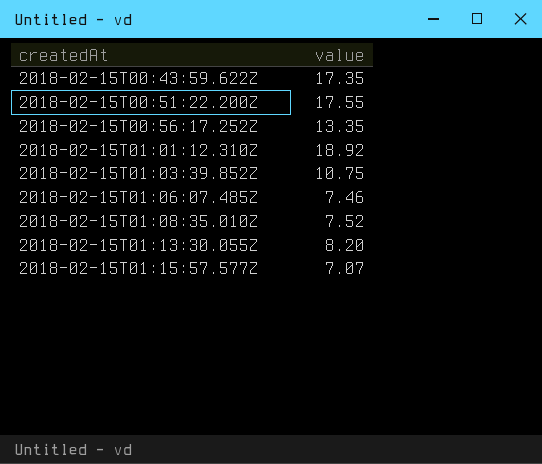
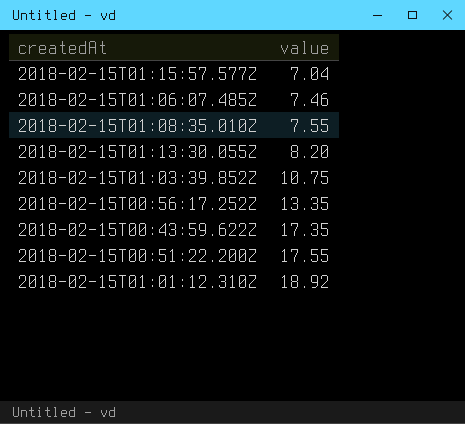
row order: createdAt ascending -> value ascending
2018-02-15T01:15:57.577Z | value: 7.07 -> 7.04
2018-02-15T01:08:35.010Z | value: 7.52 -> 7.55

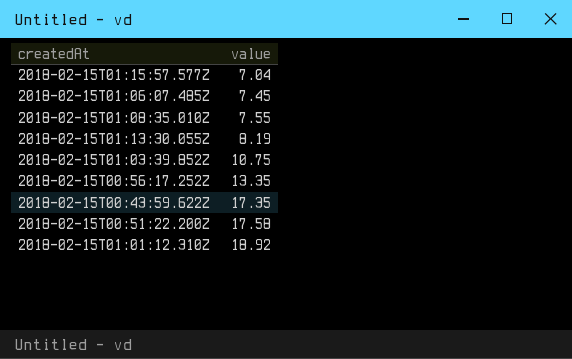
2018-02-15T01:06:07.485Z | value: 7.46 -> 7.45
2018-02-15T01:13:30.055Z | value: 8.20 -> 8.19
2018-02-15T00:51:22.200Z | value: 17.55 -> 17.58

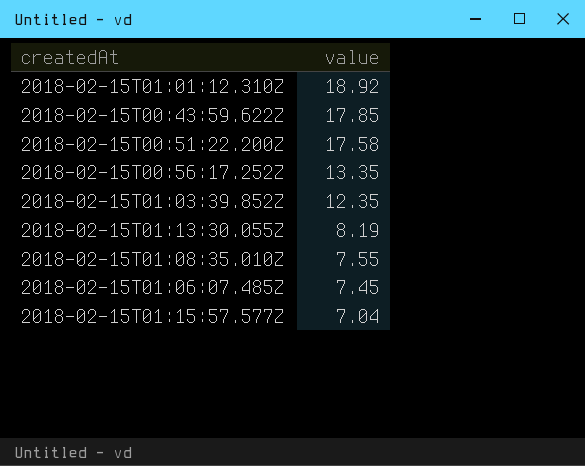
row order: value ascending -> value descending
2018-02-15T00:43:59.622Z | value: 17.35 -> 17.85
2018-02-15T01:03:39.852Z | value: 10.75 -> 12.35

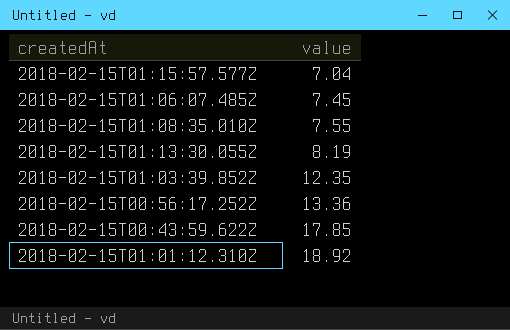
row order: value descending -> value ascending
row 2018-02-15T00:51:22.200Z: 17.58 -> none
2018-02-15T00:56:17.252Z | value: 13.35 -> 13.36

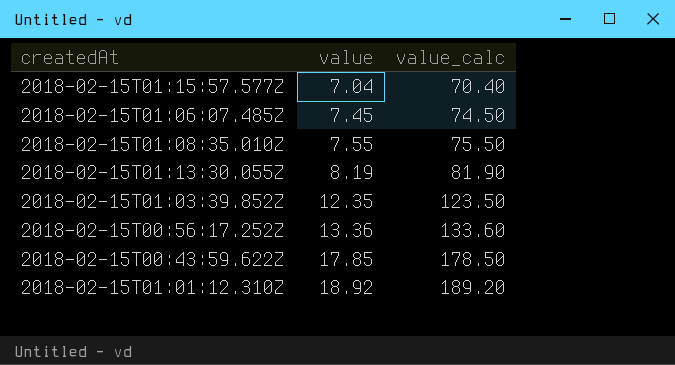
column value_calc | formula: none -> [value] * 10

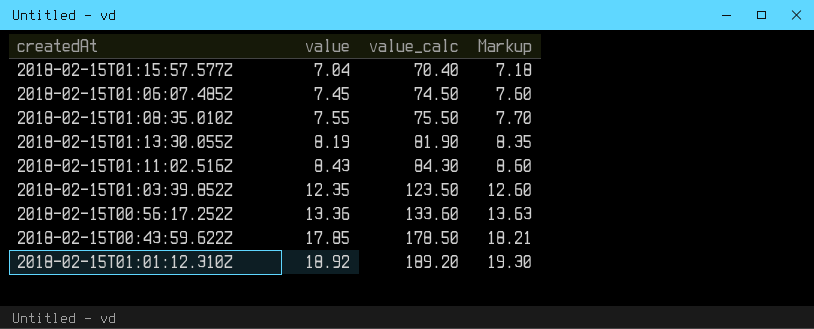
column Markup | formula: none -> [value] * 1.02
row 2018-02-15T01:11:02.516Z: none -> 8.43 | 84.30 | 8.60

